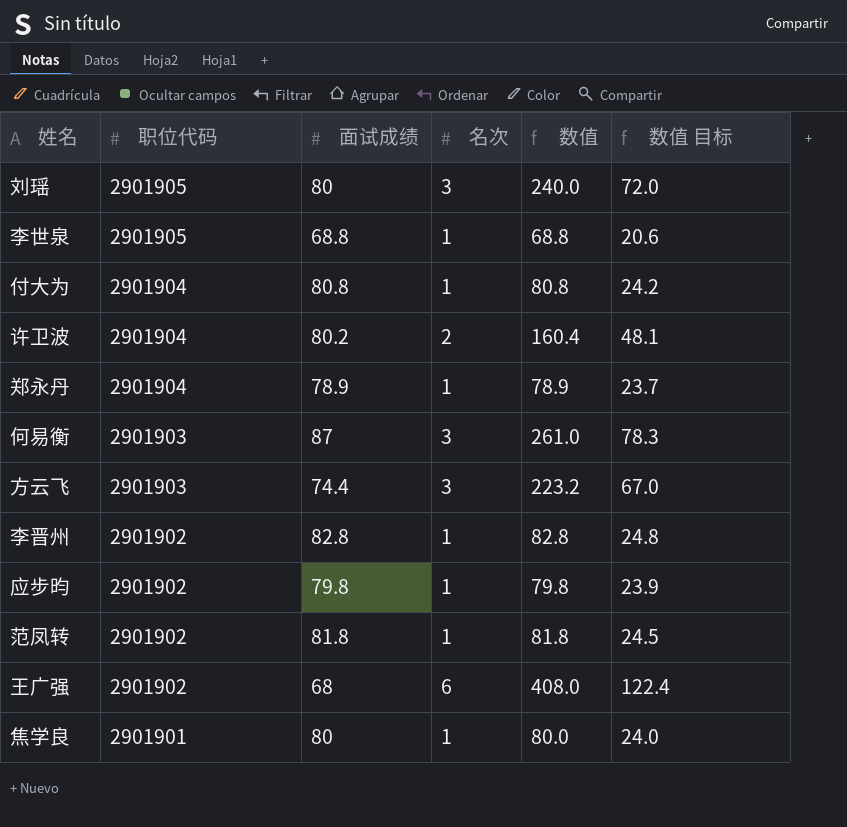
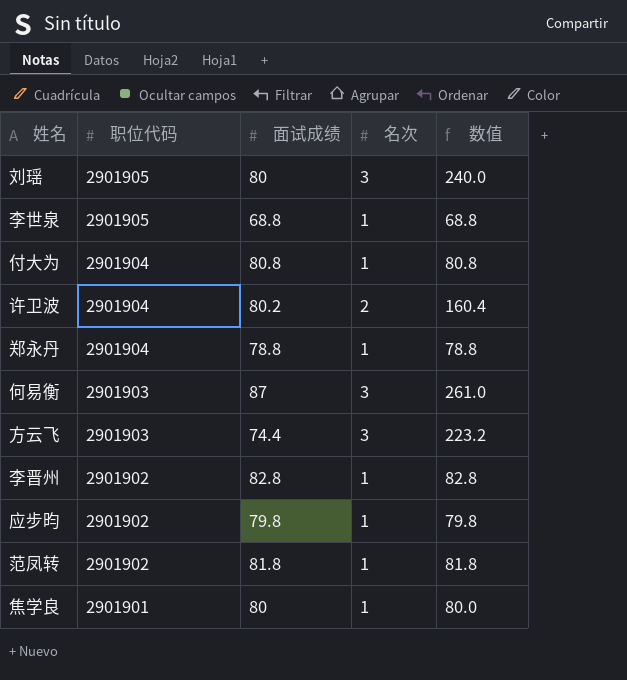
column 数值 目标 | formula: [数值] * 0.3 -> none
row 王广强: 2901902 | 68 | 6 | 408.0 | 122.4 -> none
郑永丹 | 面试成绩: 78.9 -> 78.8
郑永丹 | 数值: 78.9 -> 78.8

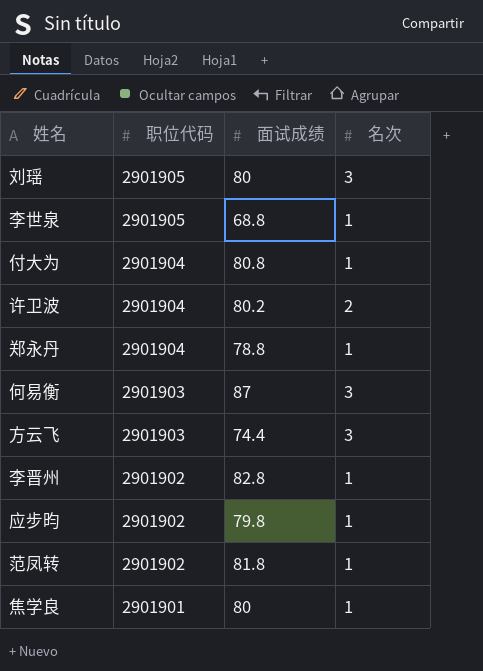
column 数值 | formula: [面试成绩] * [名次] -> none

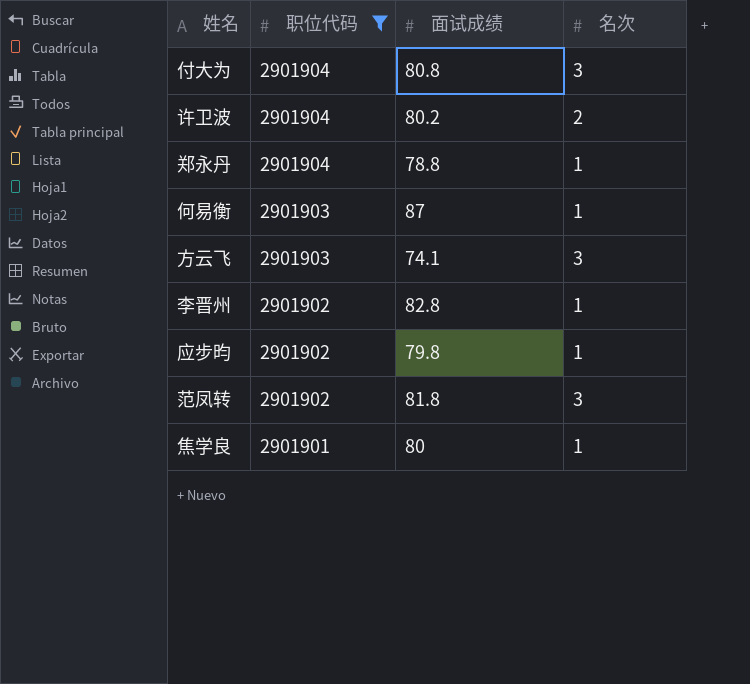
filter: none -> 职位代码 != 2901905
付大为 | 名次: 1 -> 3
何易衡 | 名次: 3 -> 1
方云飞 | 面试成绩: 74.4 -> 74.1
范凤转 | 名次: 1 -> 3

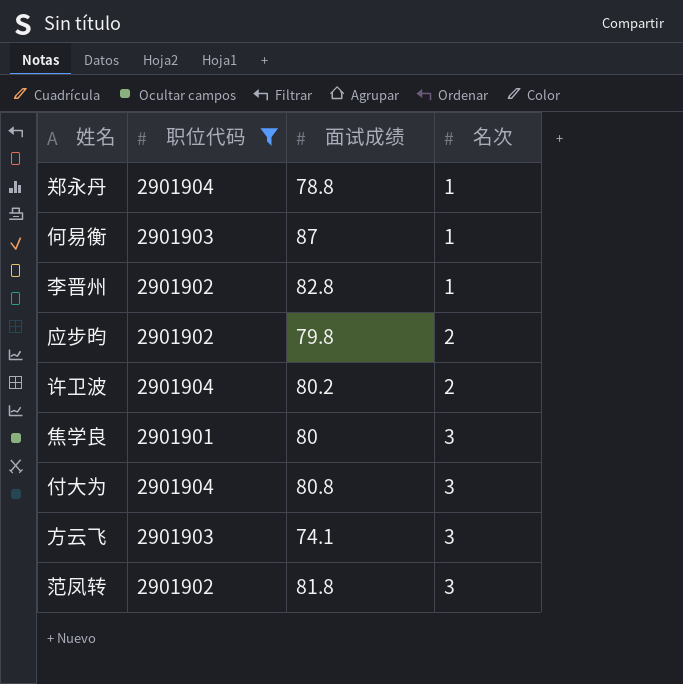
row order: 职位代码 descending -> 名次 ascending
应步昀 | 名次: 1 -> 2
焦学良 | 名次: 1 -> 3

